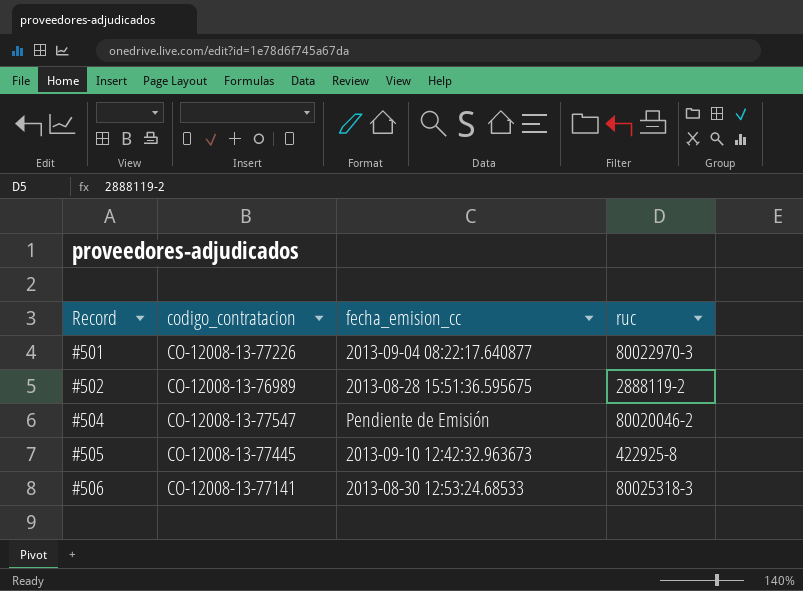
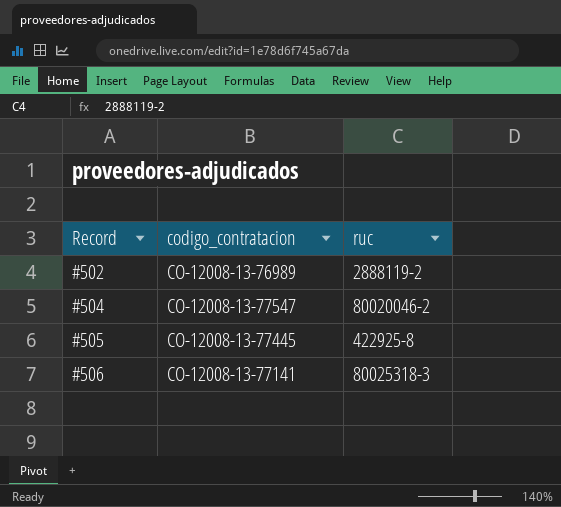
column fecha_emision_cc | position: 3 -> none
row #501: CO-12008-13-77226 | 2013-09-04 08:22:17.640877 | 80022970-3 -> none

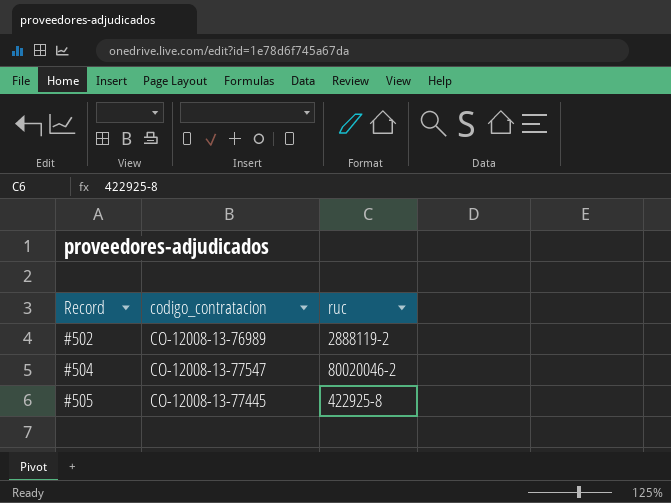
row #506: CO-12008-13-77141 | 80025318-3 -> none

